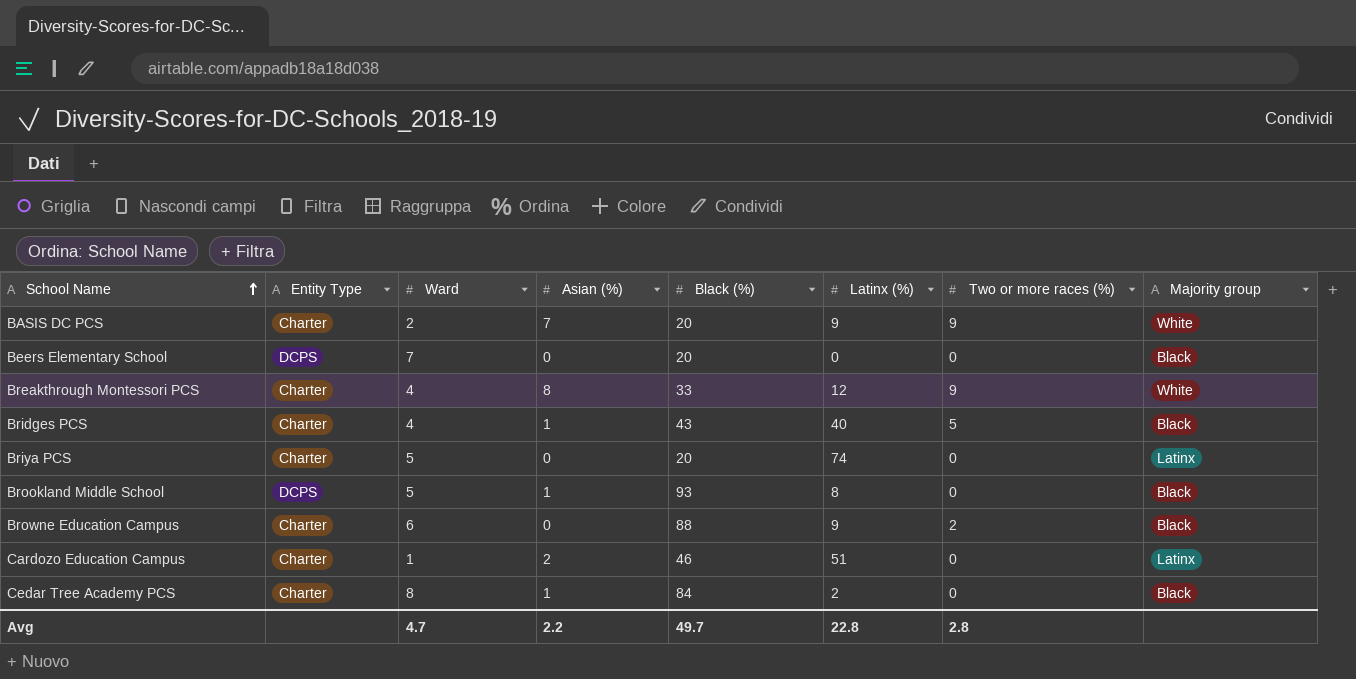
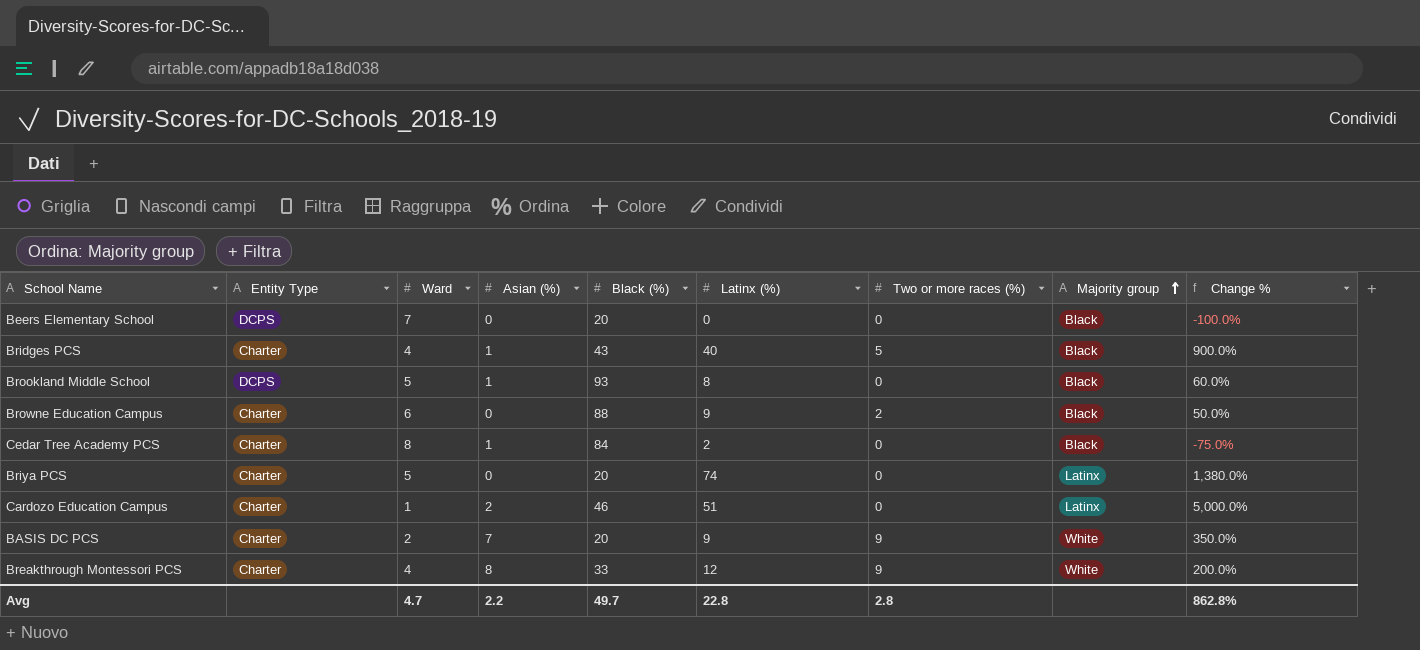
row order: School Name ascending -> Majority group ascending
column Change % | formula: none -> ([Latinx (%)] - [Ward]) / [Ward]

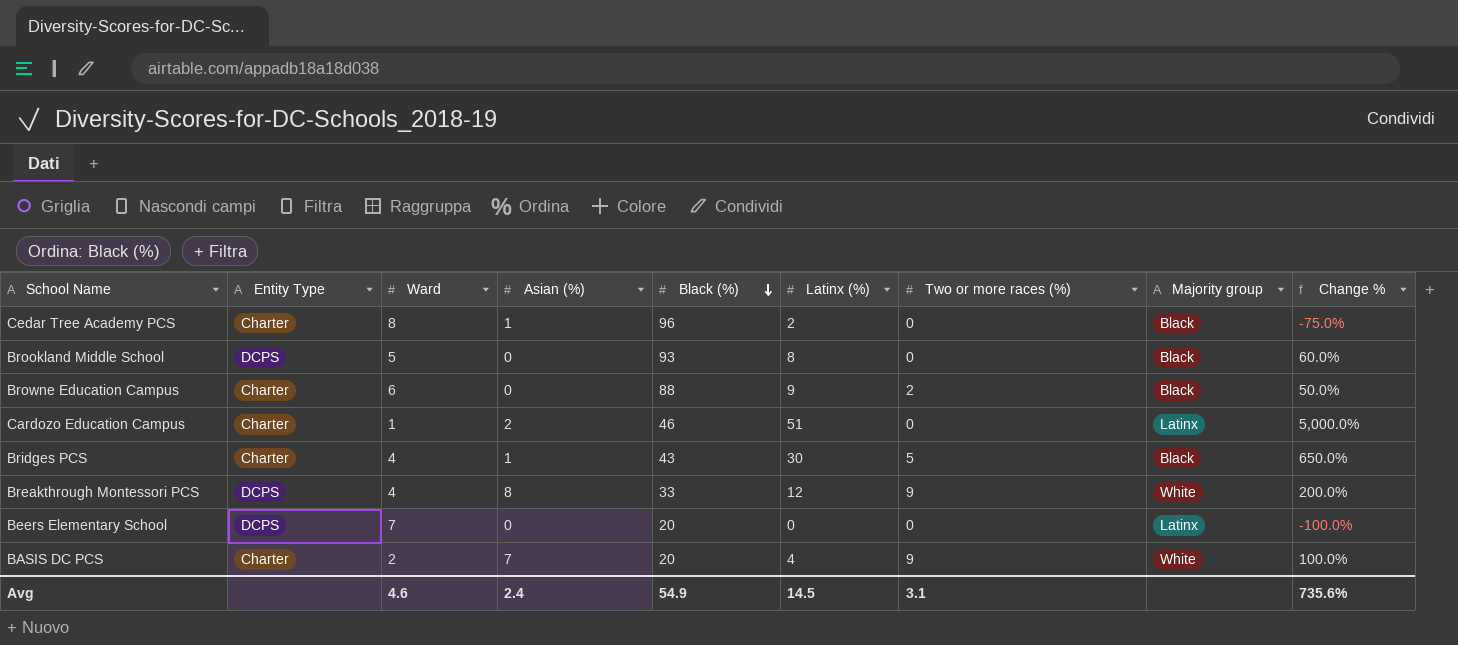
row order: Majority group ascending -> Black (%) descending
row Briya PCS: Charter | 5 | 0 | 20 | 74 | 0 | Latinx | 1,380.0% -> none
Cedar Tree Academy PCS | Black (%): 84 -> 96
Brookland Middle School | Asian (%): 1 -> 0
Bridges PCS | Latinx (%): 40 -> 30
Bridges PCS | Change %: 900.0% -> 650.0%
Breakthrough Montessori PCS | Entity Type: Charter -> DCPS
Beers Elementary School | Majority group: Black -> Latinx
BASIS DC PCS | Latinx (%): 9 -> 4
BASIS DC PCS | Change %: 350.0% -> 100.0%
Avg | Ward: 4.7 -> 4.6
Avg | Asian (%): 2.2 -> 2.4
Avg | Black (%): 49.7 -> 54.9
Avg | Latinx (%): 22.8 -> 14.5
Avg | Two or more races (%): 2.8 -> 3.1
Avg | Change %: 862.8% -> 735.6%

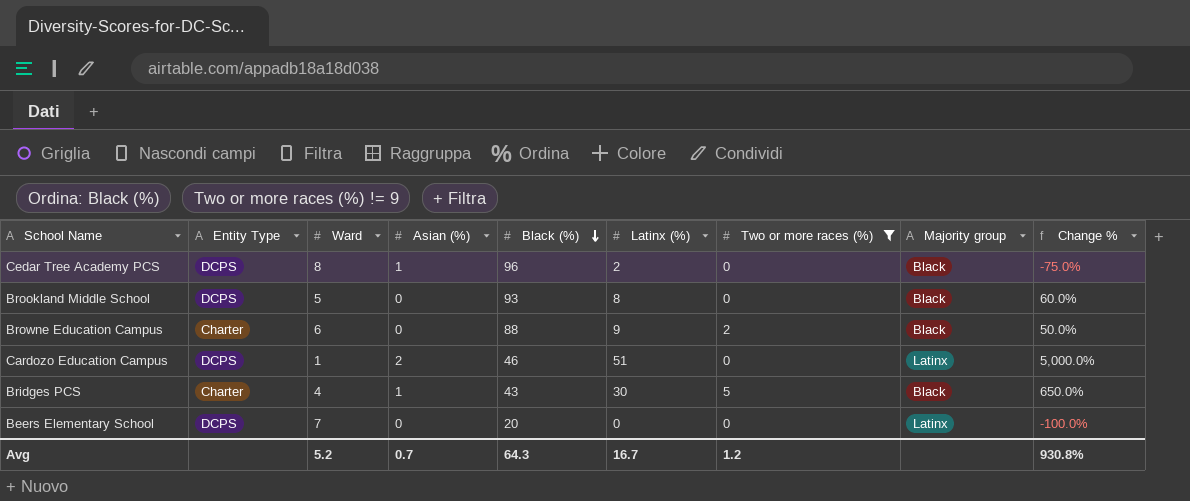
filter: none -> Two or more races (%) != 9
Cedar Tree Academy PCS | Entity Type: Charter -> DCPS
Cardozo Education Campus | Entity Type: Charter -> DCPS
Avg | Ward: 4.6 -> 5.2
Avg | Asian (%): 2.4 -> 0.7
Avg | Black (%): 54.9 -> 64.3
Avg | Latinx (%): 14.5 -> 16.7
Avg | Two or more races (%): 3.1 -> 1.2
Avg | Change %: 735.6% -> 930.8%

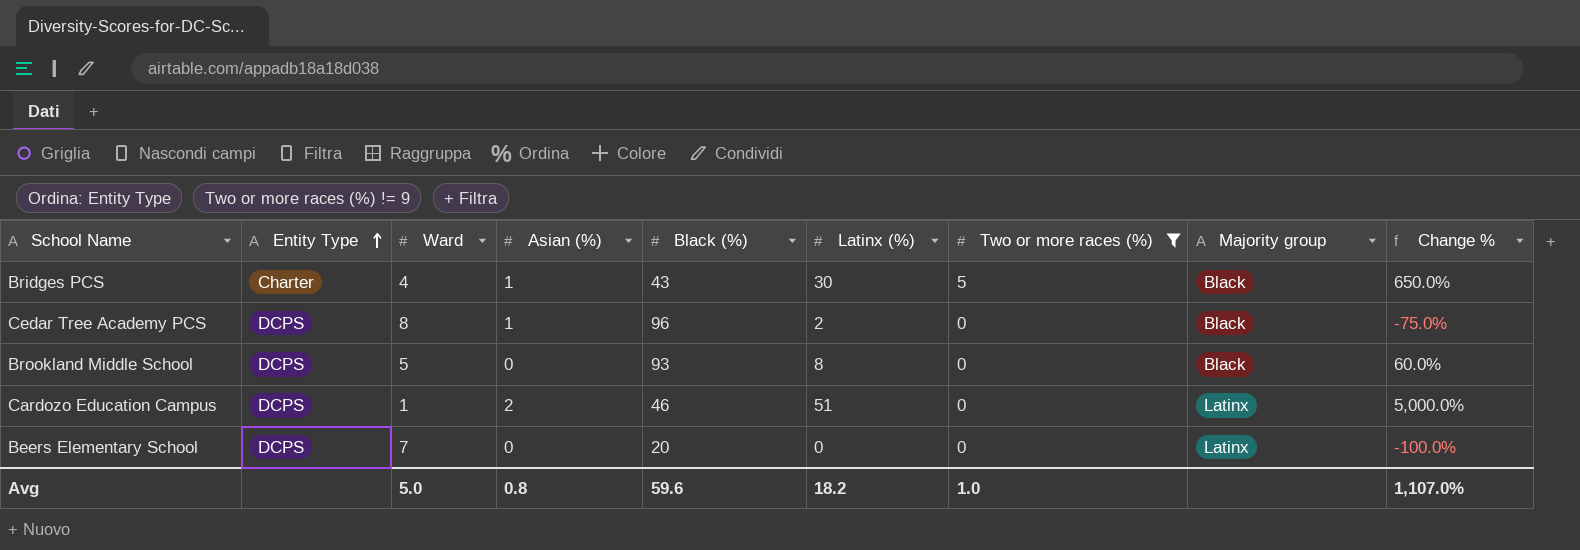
row order: Black (%) descending -> Entity Type ascending
row Browne Education Campus: Charter | 6 | 0 | 88 | 9 | 2 | Black | 50.0% -> none
Avg | Ward: 5.2 -> 5.0
Avg | Asian (%): 0.7 -> 0.8
Avg | Black (%): 64.3 -> 59.6
Avg | Latinx (%): 16.7 -> 18.2
Avg | Two or more races (%): 1.2 -> 1.0
Avg | Change %: 930.8% -> 1,107.0%

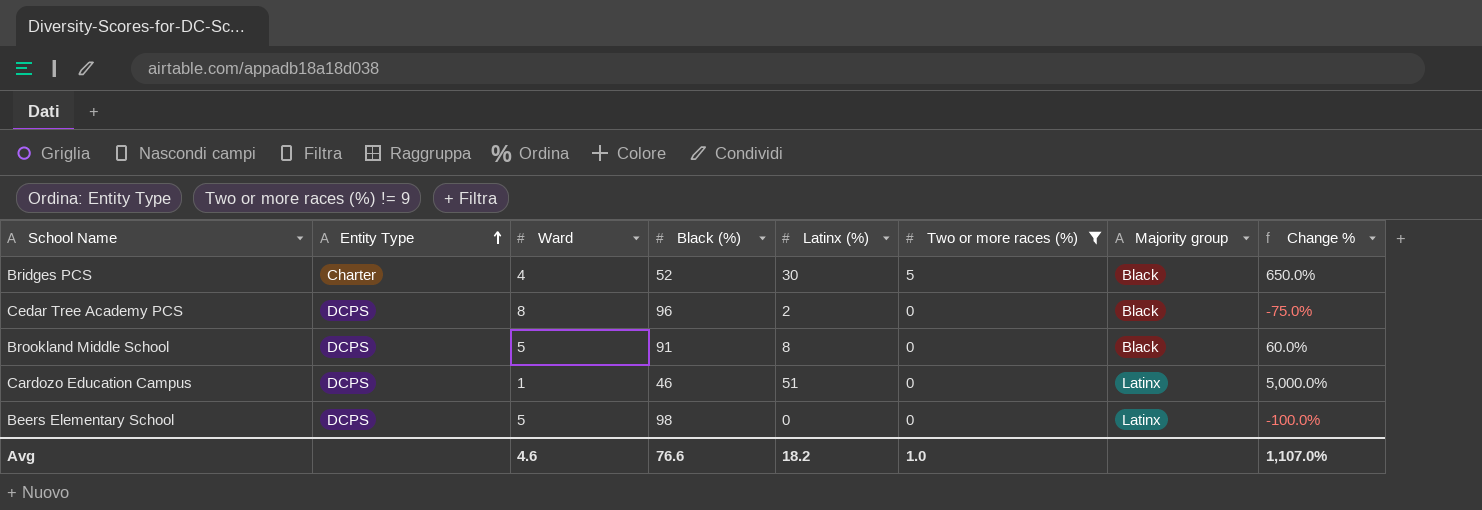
column Asian (%) | position: 4 -> none
Bridges PCS | Black (%): 43 -> 52
Brookland Middle School | Black (%): 93 -> 91
Beers Elementary School | Ward: 7 -> 5
Beers Elementary School | Black (%): 20 -> 98
Avg | Ward: 5.0 -> 4.6
Avg | Black (%): 59.6 -> 76.6

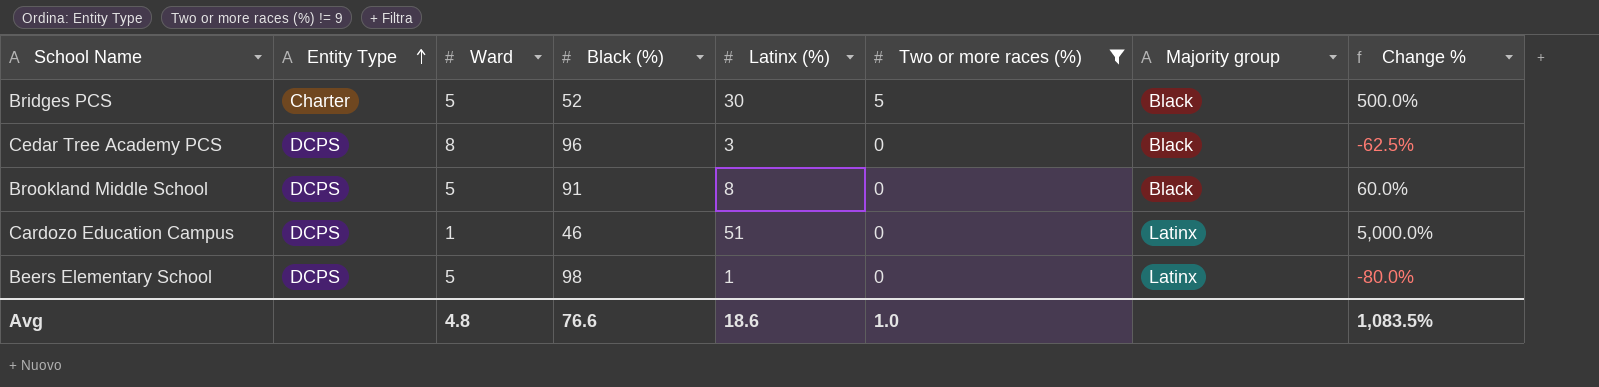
Bridges PCS | Ward: 4 -> 5
Bridges PCS | Change %: 650.0% -> 500.0%
Cedar Tree Academy PCS | Latinx (%): 2 -> 3
Cedar Tree Academy PCS | Change %: -75.0% -> -62.5%
Beers Elementary School | Latinx (%): 0 -> 1
Beers Elementary School | Change %: -100.0% -> -80.0%
Avg | Ward: 4.6 -> 4.8
Avg | Latinx (%): 18.2 -> 18.6
Avg | Change %: 1,107.0% -> 1,083.5%

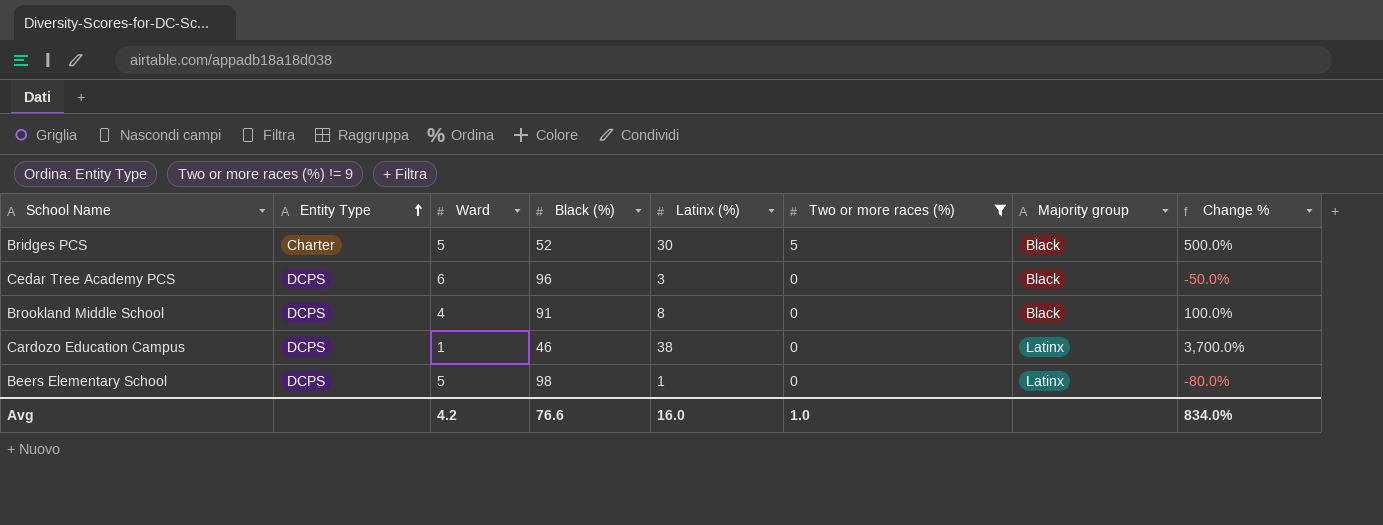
Cedar Tree Academy PCS | Ward: 8 -> 6
Cedar Tree Academy PCS | Change %: -62.5% -> -50.0%
Brookland Middle School | Ward: 5 -> 4
Brookland Middle School | Change %: 60.0% -> 100.0%
Cardozo Education Campus | Latinx (%): 51 -> 38
Cardozo Education Campus | Change %: 5,000.0% -> 3,700.0%
Avg | Ward: 4.8 -> 4.2
Avg | Latinx (%): 18.6 -> 16.0
Avg | Change %: 1,083.5% -> 834.0%

